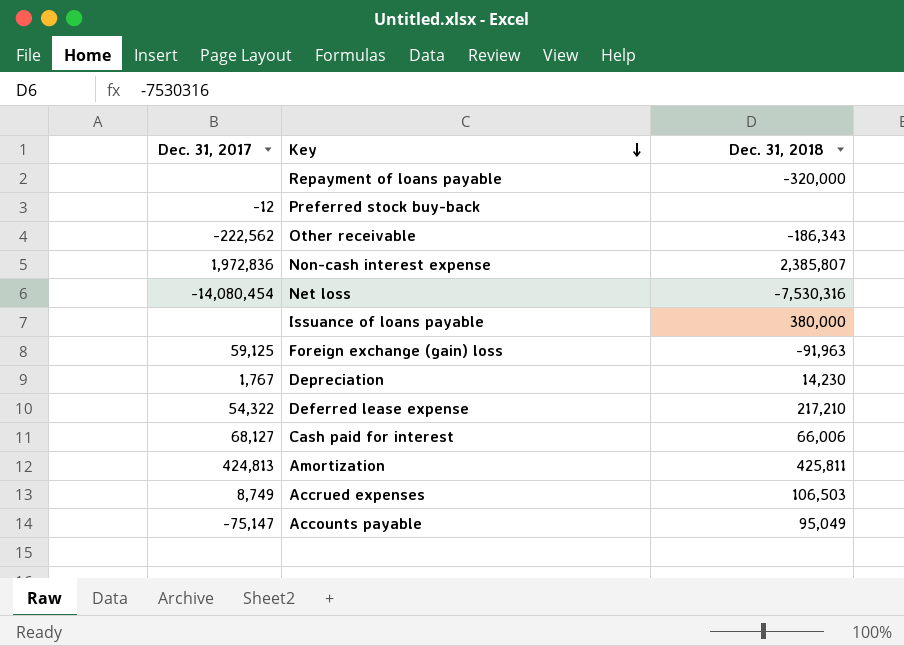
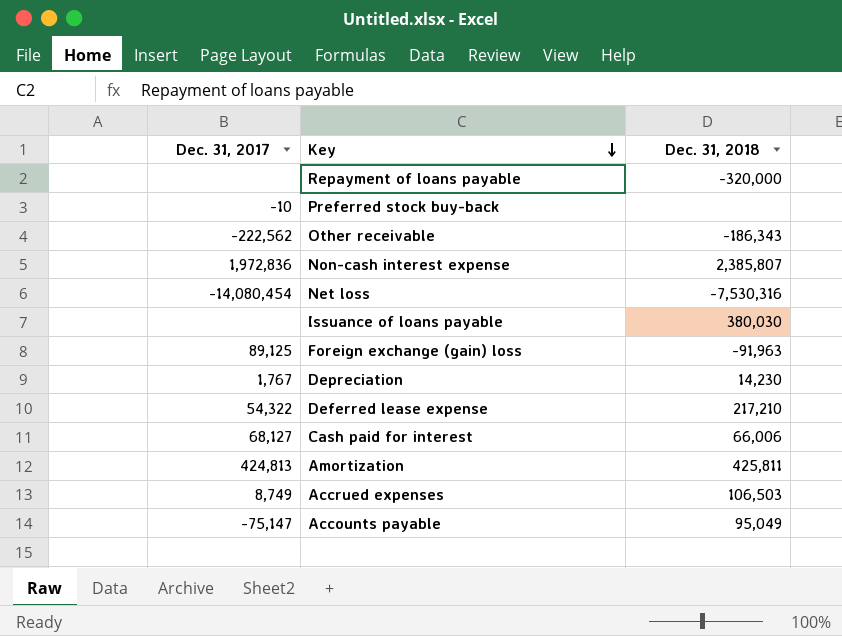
Preferred stock buy-back | Dec. 31, 2017: -12 -> -10
Issuance of loans payable | Dec. 31, 2018: 380,000 -> 380,030
Foreign exchange (gain) loss | Dec. 31, 2017: 59,125 -> 89,125

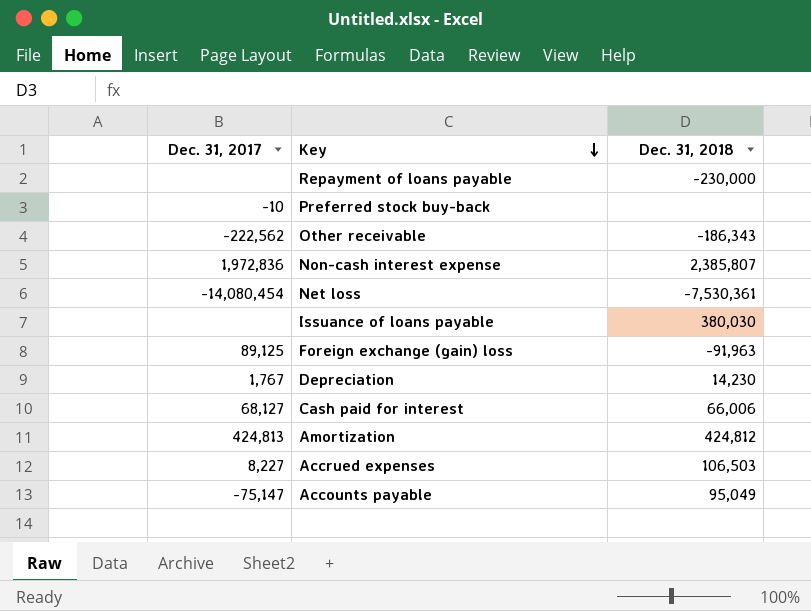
row Deferred lease expense: 54,322 | 217,210 -> none
Repayment of loans payable | Dec. 31, 2018: -320,000 -> -230,000
Net loss | Dec. 31, 2018: -7,530,316 -> -7,530,361
Amortization | Dec. 31, 2018: 425,811 -> 424,812
Accrued expenses | Dec. 31, 2017: 8,749 -> 8,227

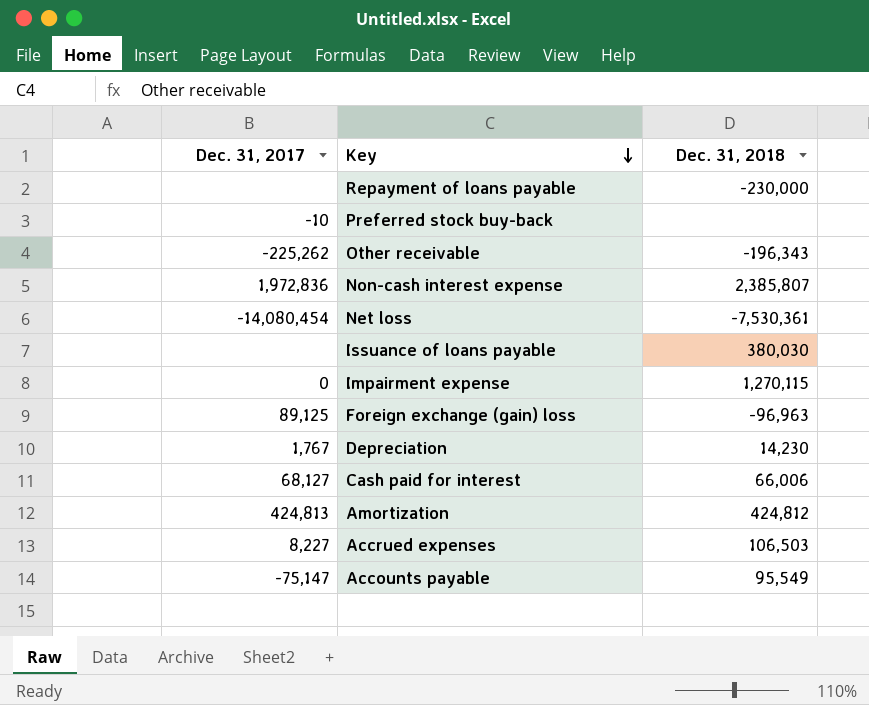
Other receivable | Dec. 31, 2017: -222,562 -> -225,262
Other receivable | Dec. 31, 2018: -186,343 -> -196,343
row Impairment expense: none -> 0 | 1,270,115
Foreign exchange (gain) loss | Dec. 31, 2018: -91,963 -> -96,963
Accounts payable | Dec. 31, 2018: 95,049 -> 95,549

